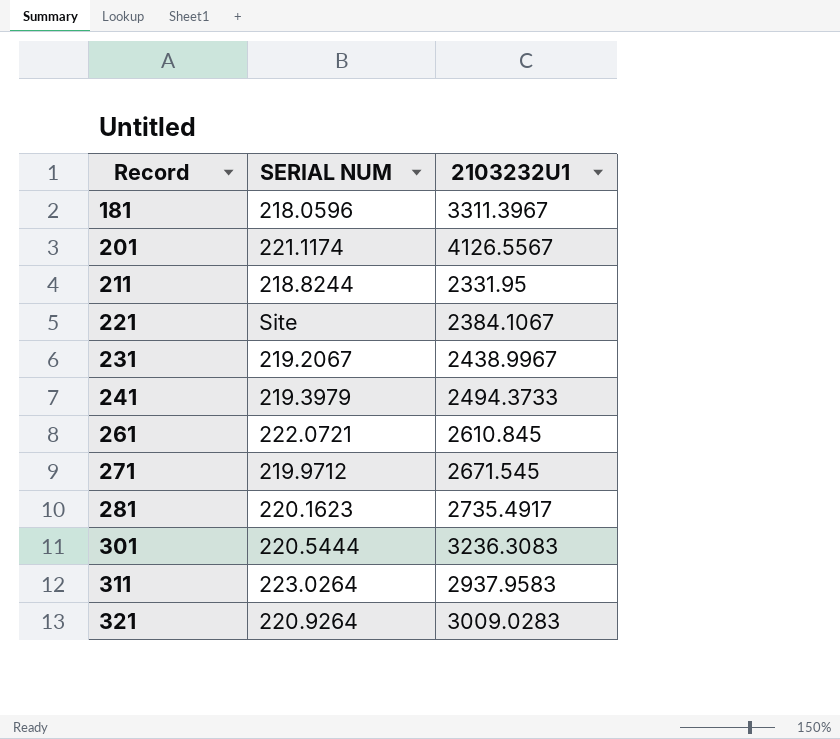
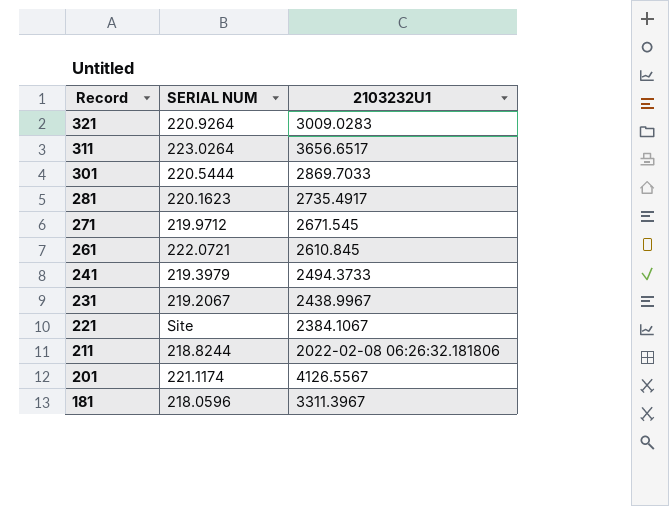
row order: Record ascending -> Record descending
311 | 2103232U1: 2937.9583 -> 3656.6517
301 | 2103232U1: 3236.3083 -> 2869.7033
211 | 2103232U1: 2331.95 -> 2022-02-08 06:26:32.181806

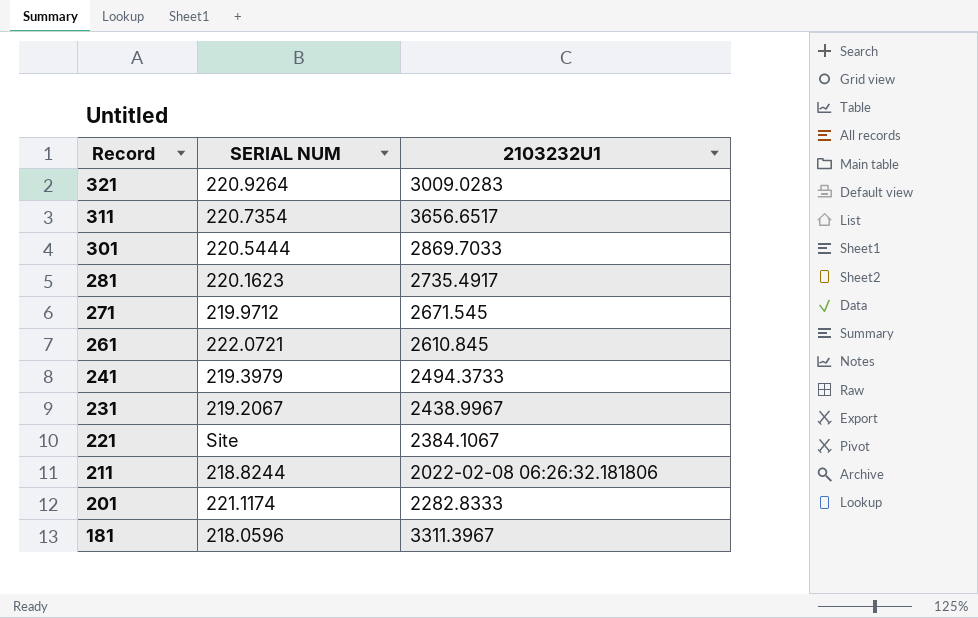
311 | SERIAL NUM: 223.0264 -> 220.7354
201 | 2103232U1: 4126.5567 -> 2282.8333

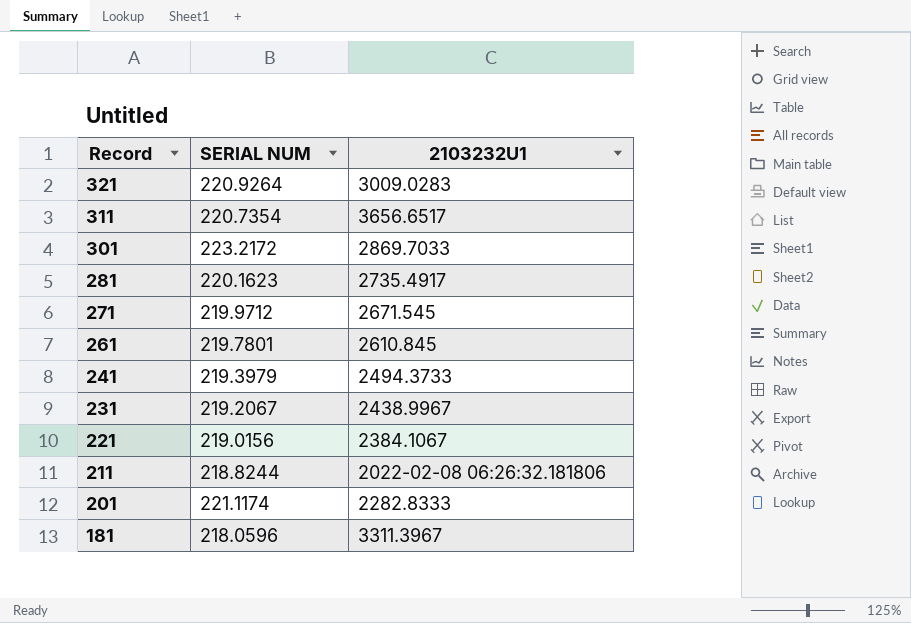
301 | SERIAL NUM: 220.5444 -> 223.2172
261 | SERIAL NUM: 222.0721 -> 219.7801
221 | SERIAL NUM: Site -> 219.0156

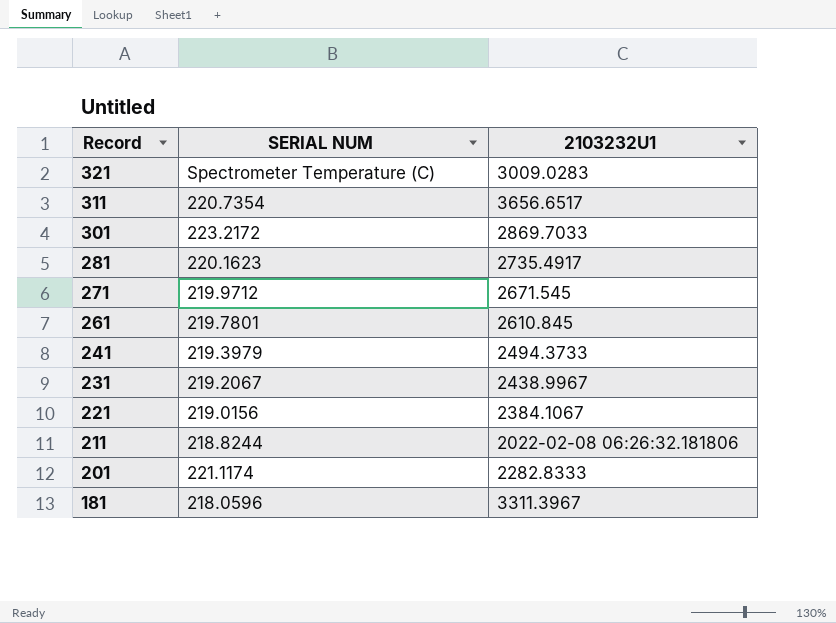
321 | SERIAL NUM: 220.9264 -> Spectrometer Temperature (C)

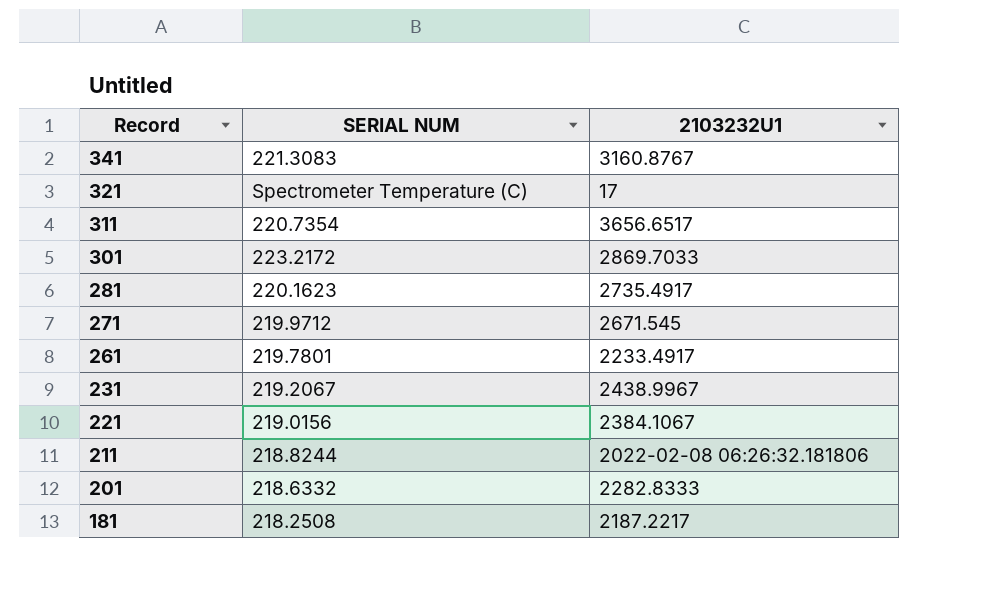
row 241: 219.3979 | 2494.3733 -> none
row 341: none -> 221.3083 | 3160.8767
321 | 2103232U1: 3009.0283 -> 17
261 | 2103232U1: 2610.845 -> 2233.4917
201 | SERIAL NUM: 221.1174 -> 218.6332
181 | SERIAL NUM: 218.0596 -> 218.2508
181 | 2103232U1: 3311.3967 -> 2187.2217

